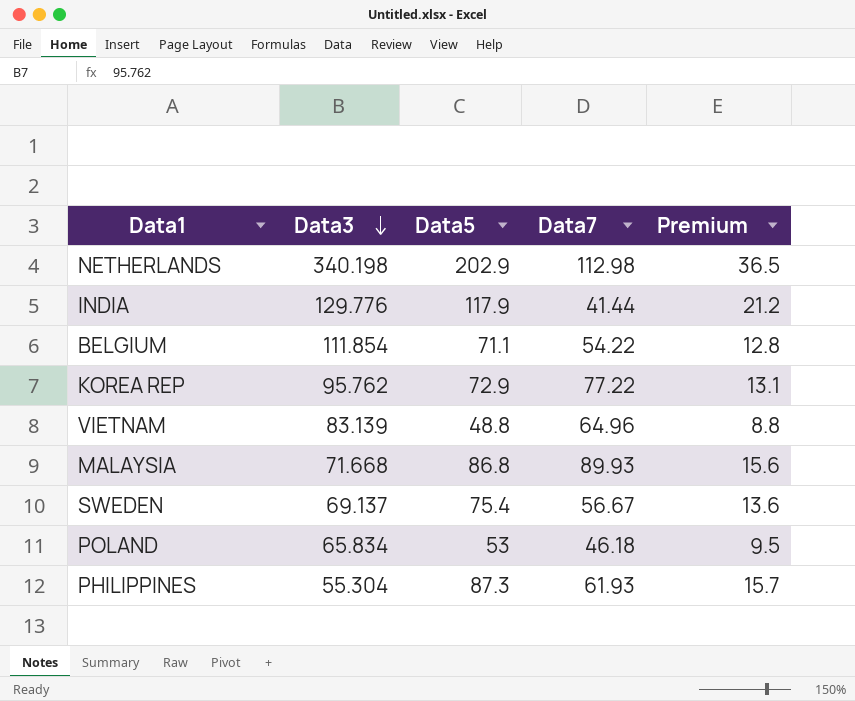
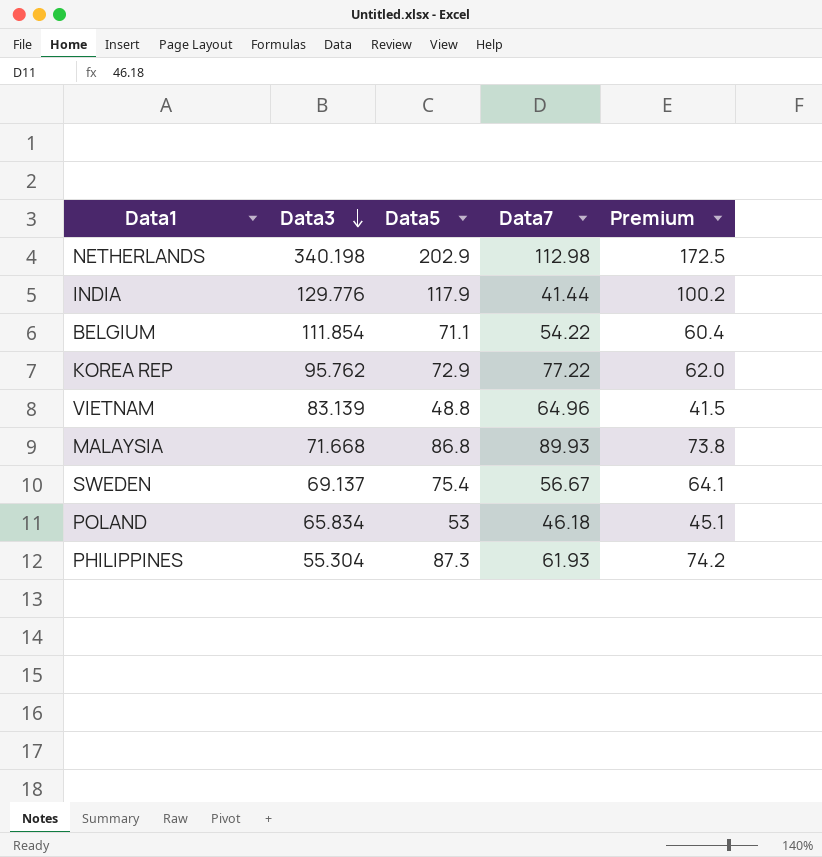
column Premium | formula: [Data5] * 0.18 -> [Data5] * 0.85

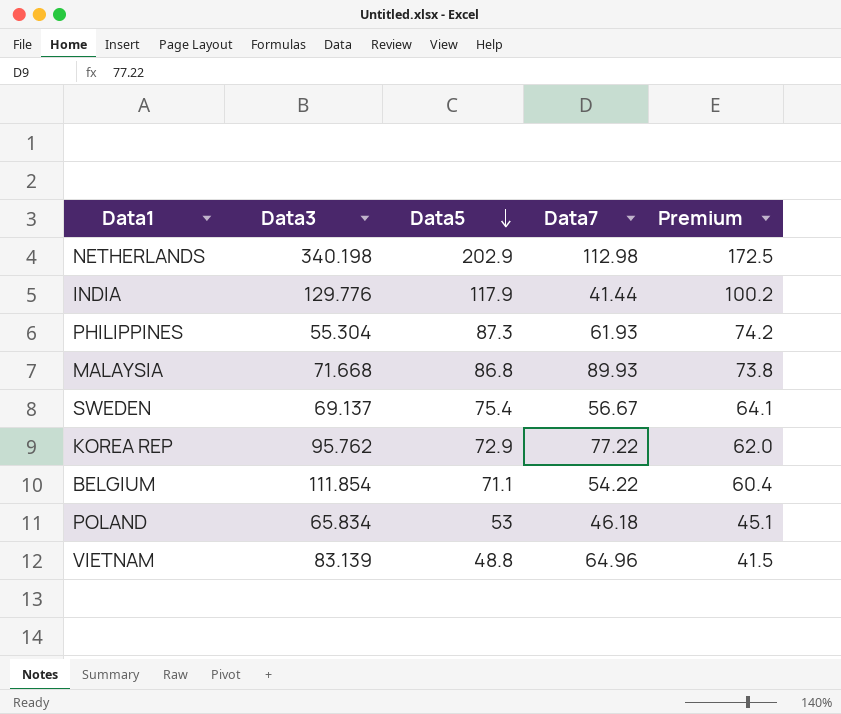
row order: Data3 descending -> Data5 descending

